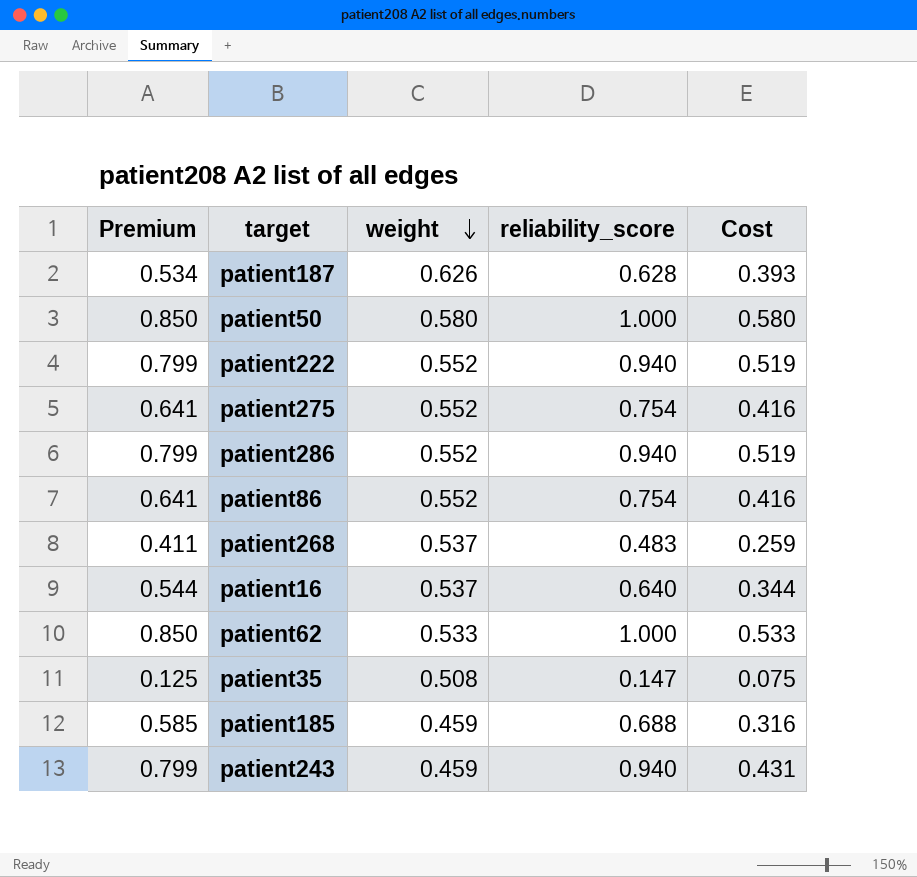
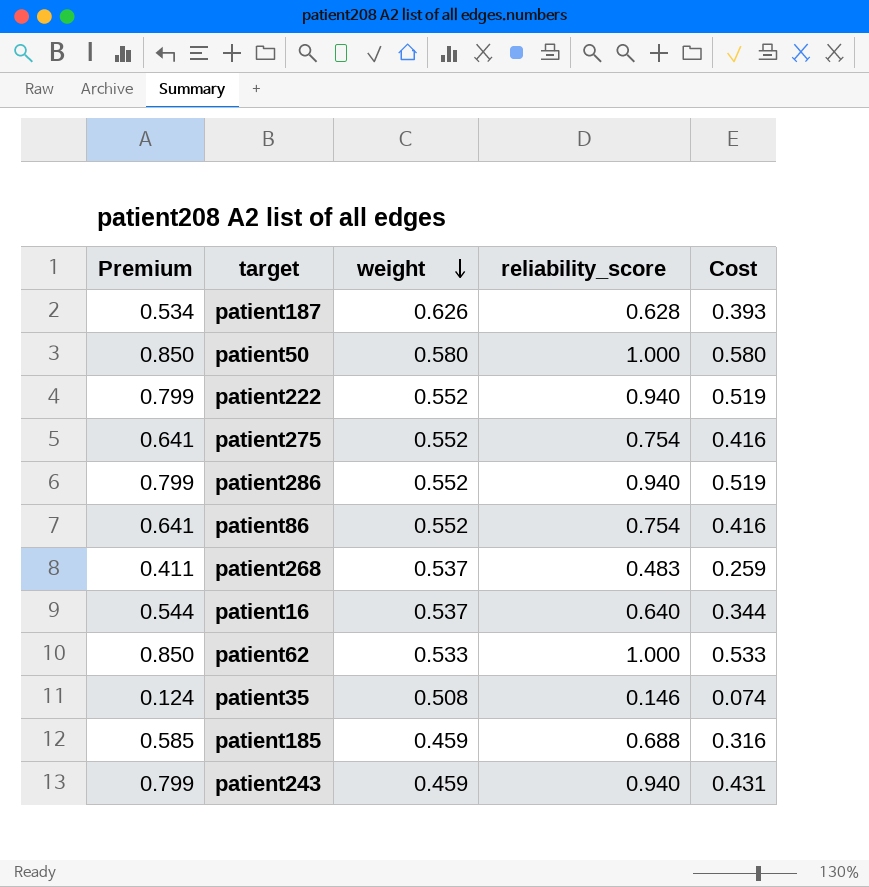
patient35 | Premium: 0.125 -> 0.124
patient35 | reliability_score: 0.147 -> 0.146
patient35 | Cost: 0.075 -> 0.074

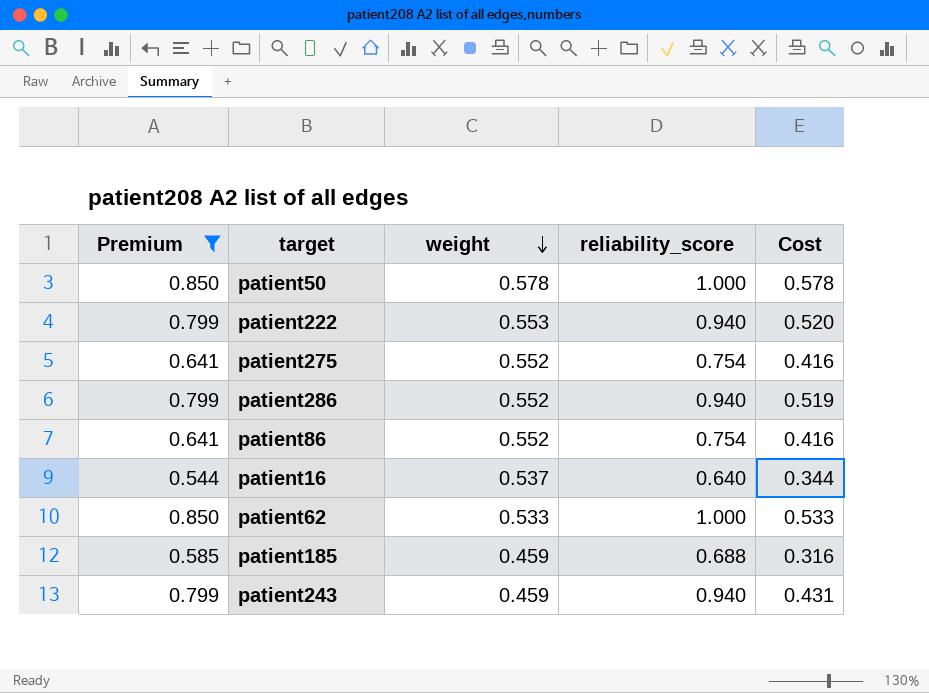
filter: none -> Premium >= 0.544
patient50 | weight: 0.580 -> 0.578
patient50 | Cost: 0.580 -> 0.578
patient222 | weight: 0.552 -> 0.553
patient222 | Cost: 0.519 -> 0.520

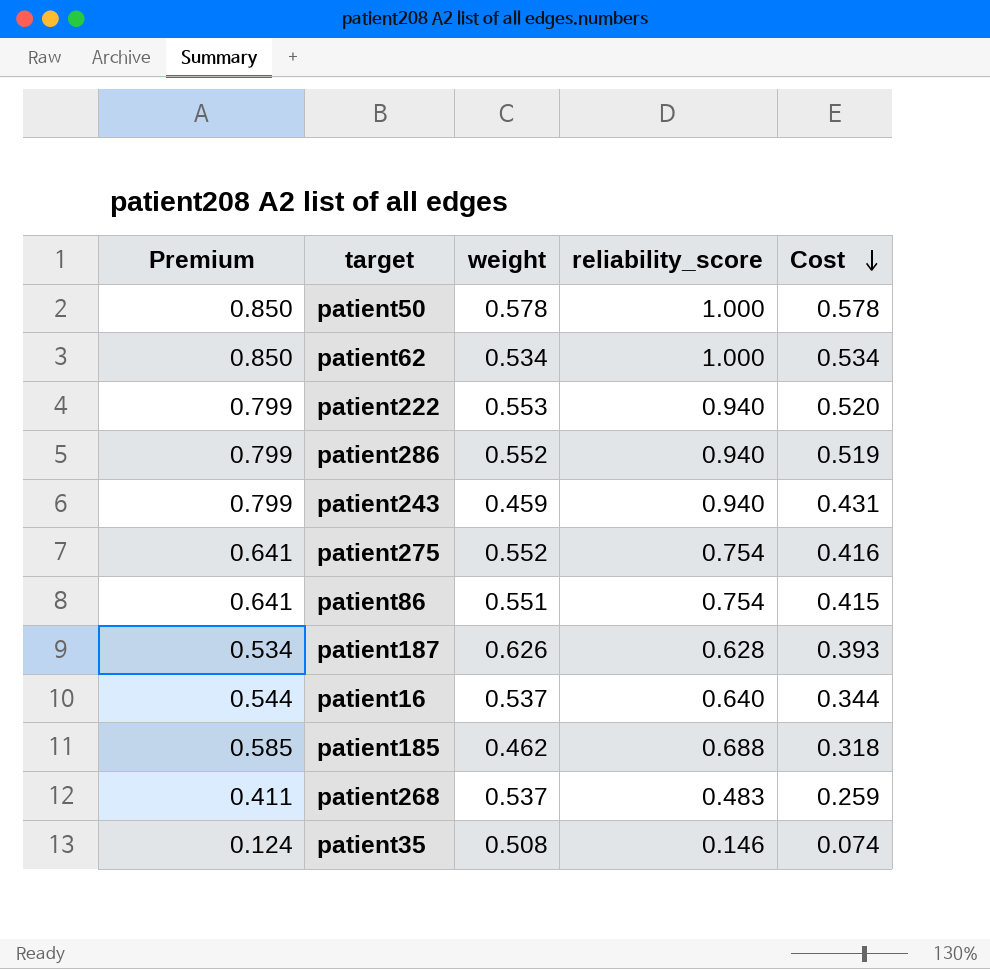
filter: Premium >= 0.544 -> none
row order: weight descending -> Cost descending
patient62 | weight: 0.533 -> 0.534
patient62 | Cost: 0.533 -> 0.534
patient86 | weight: 0.552 -> 0.551
patient86 | Cost: 0.416 -> 0.415
patient185 | weight: 0.459 -> 0.462
patient185 | Cost: 0.316 -> 0.318

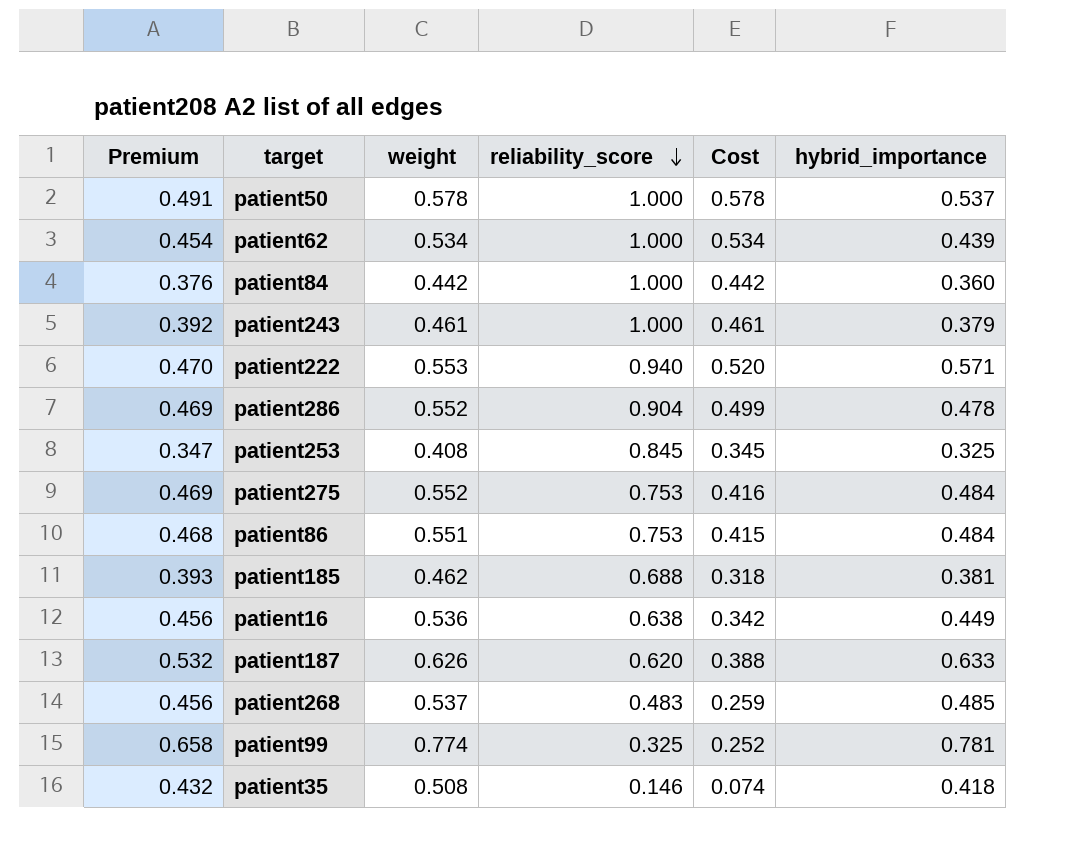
row order: Cost descending -> reliability_score descending
column Premium | formula: [reliability_score] * 0.85 -> [weight] * 0.85
column hybrid_importance | position: none -> 6
row patient84: none -> 0.376 | 0.442 | 1.000 | 0.442 | 0.360
patient243 | weight: 0.459 -> 0.461
patient243 | reliability_score: 0.940 -> 1.000
patient243 | Cost: 0.431 -> 0.461
patient286 | reliability_score: 0.940 -> 0.904
patient286 | Cost: 0.519 -> 0.499
row patient253: none -> 0.347 | 0.408 | 0.845 | 0.345 | 0.325
patient275 | reliability_score: 0.754 -> 0.753
patient86 | reliability_score: 0.754 -> 0.753
patient16 | weight: 0.537 -> 0.536
patient16 | reliability_score: 0.640 -> 0.638
patient16 | Cost: 0.344 -> 0.342
patient187 | reliability_score: 0.628 -> 0.620
patient187 | Cost: 0.393 -> 0.388
row patient99: none -> 0.658 | 0.774 | 0.325 | 0.252 | 0.781

